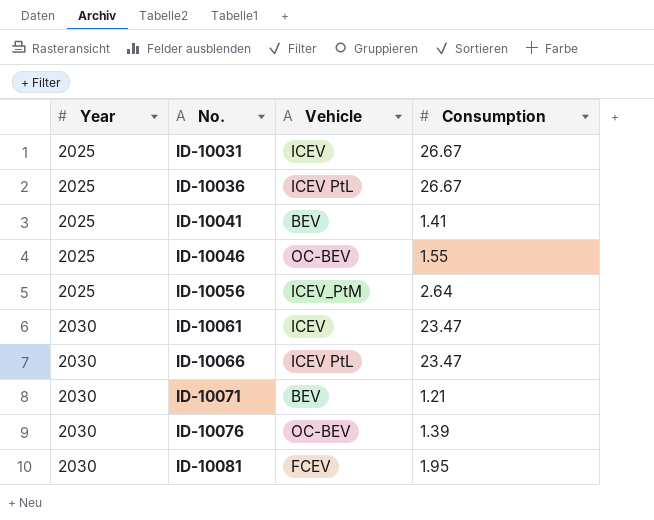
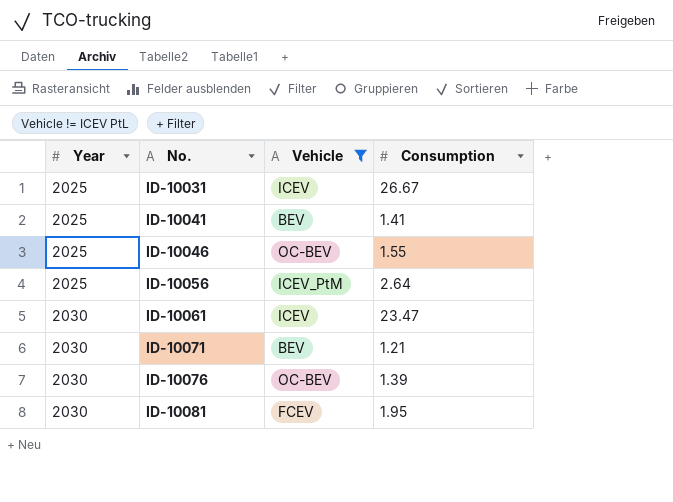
filter: none -> Vehicle != ICEV PtL

